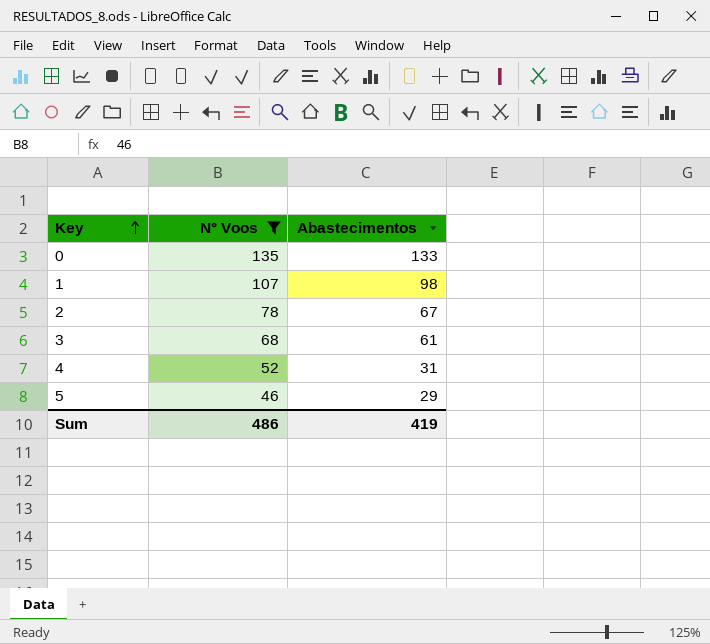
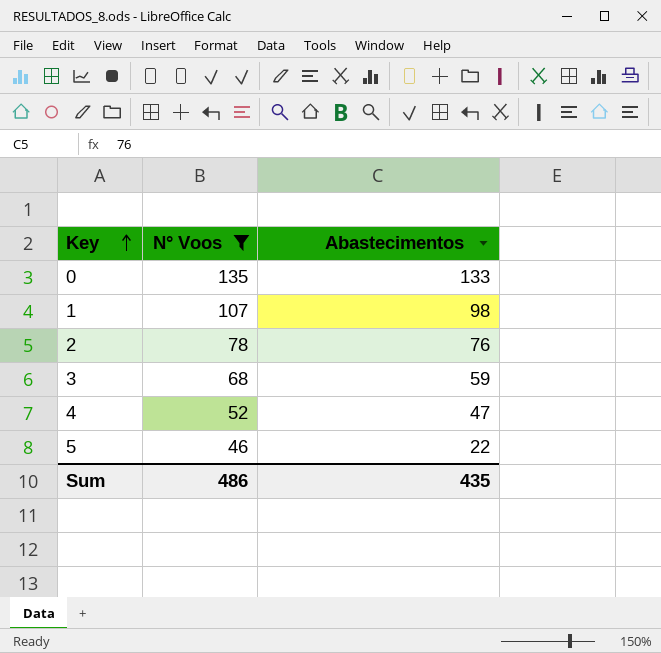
2 | Abastecimentos: 67 -> 76
3 | Abastecimentos: 61 -> 59
4 | Abastecimentos: 31 -> 47
5 | Abastecimentos: 29 -> 22
Sum | Abastecimentos: 419 -> 435

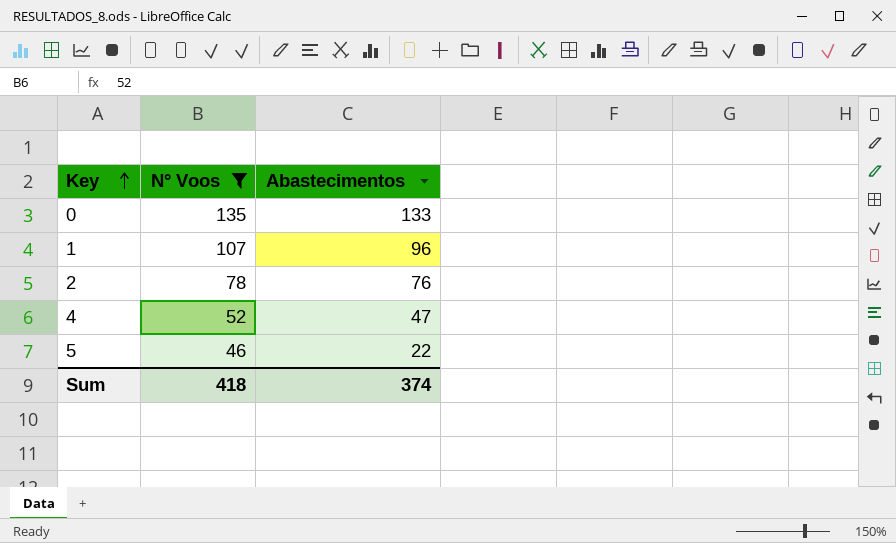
row 3: 68 | 59 -> none
1 | Abastecimentos: 98 -> 96
Sum | N° Voos: 486 -> 418
Sum | Abastecimentos: 435 -> 374

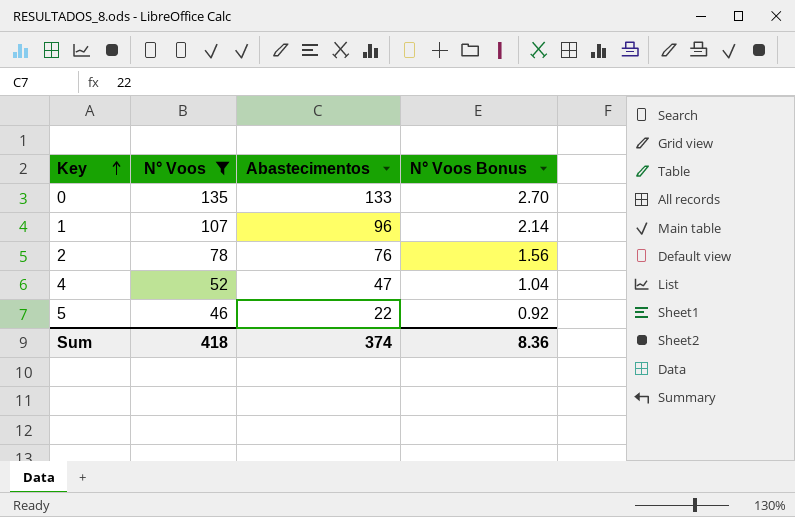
column N° Voos Bonus | formula: none -> [N° Voos] * 0.02

